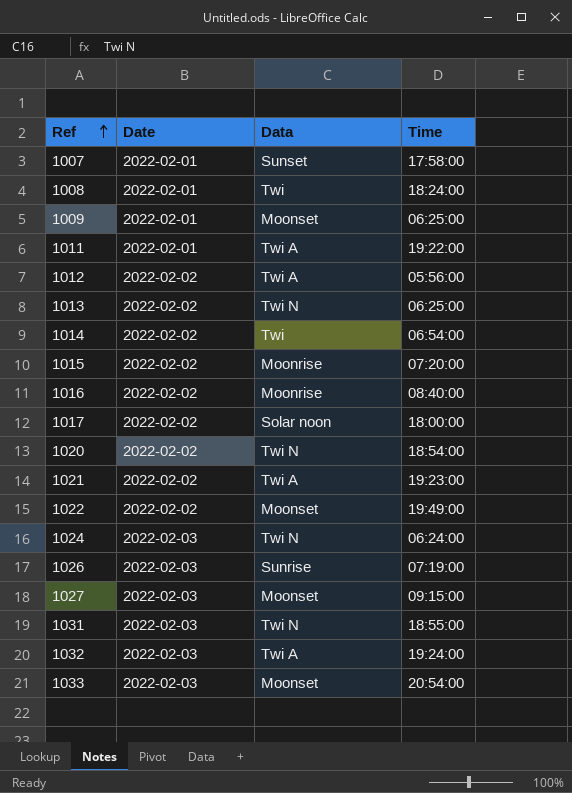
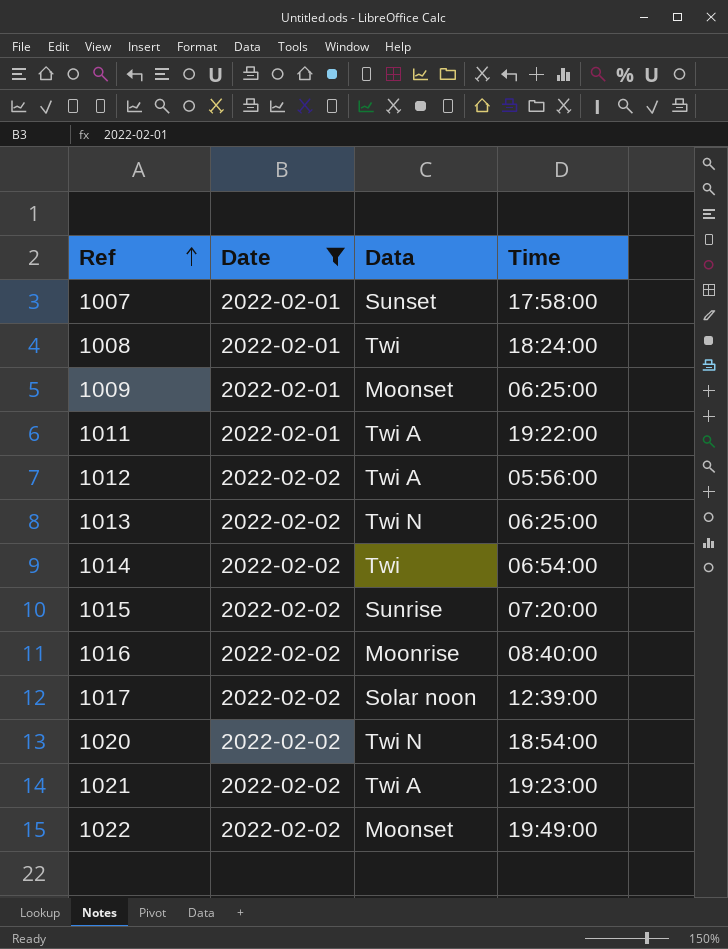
filter: none -> Date != 2022-02-03
1015 | Data: Moonrise -> Sunrise
1017 | Time: 18:00:00 -> 12:39:00

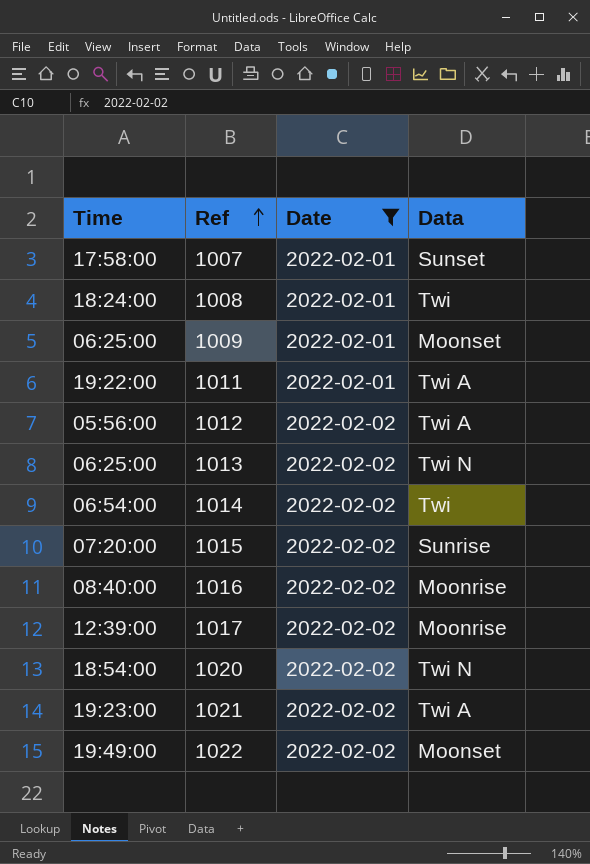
column Time | position: 4 -> 1
1017 | Data: Solar noon -> Moonrise

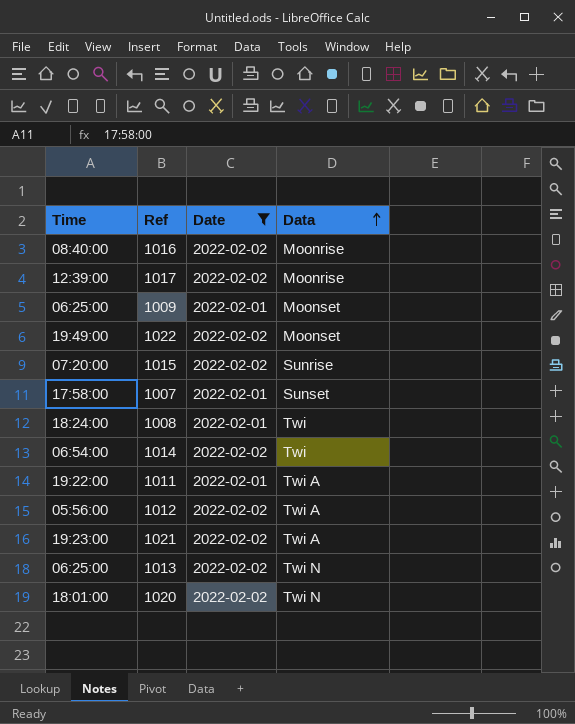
row order: Ref ascending -> Data ascending
1020 | Time: 18:54:00 -> 18:01:00

